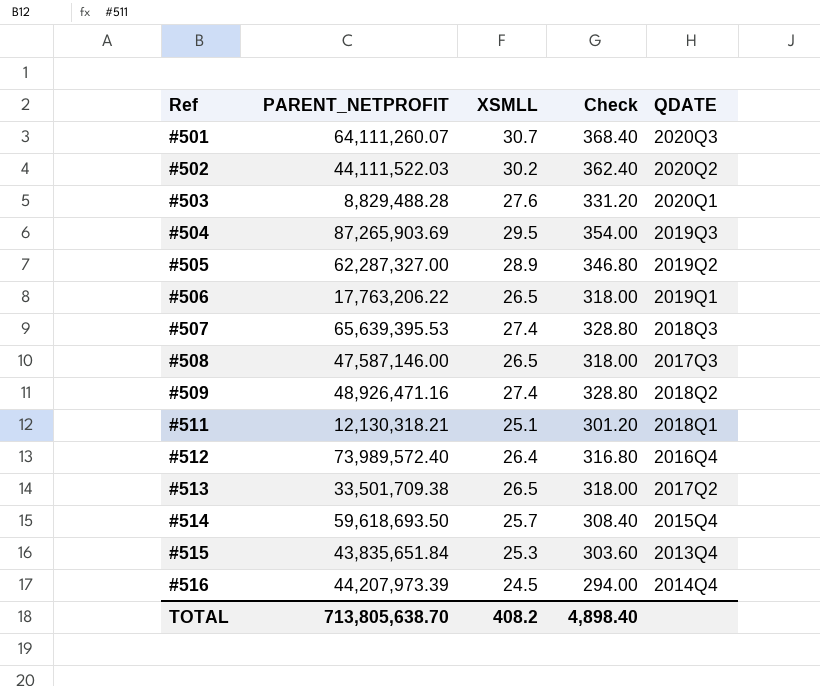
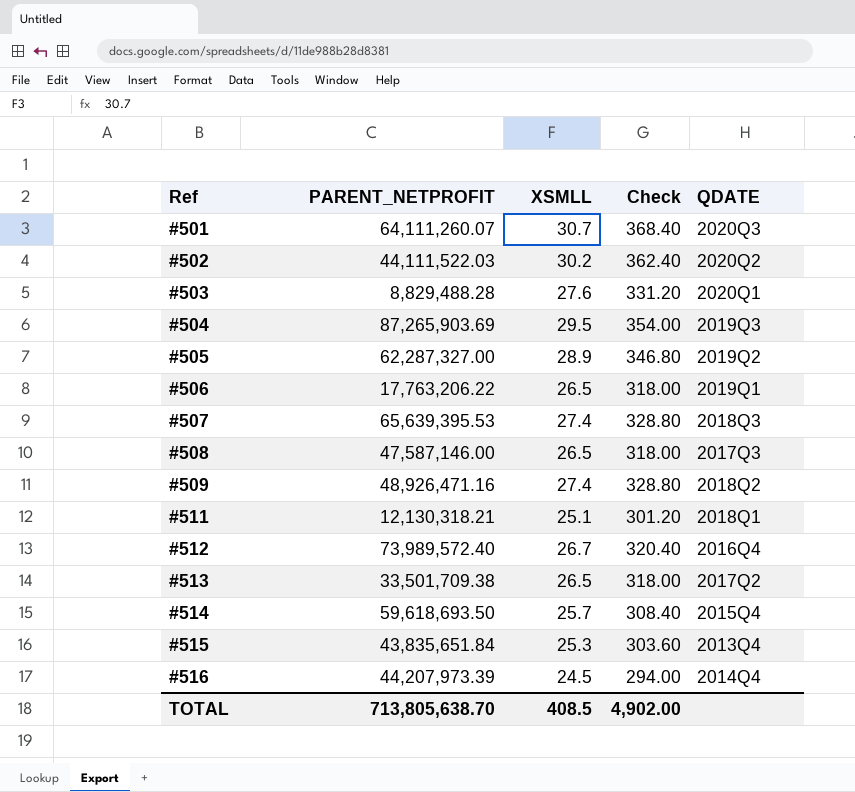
#512 | XSMLL: 26.4 -> 26.7
#512 | Check: 316.80 -> 320.40
TOTAL | XSMLL: 408.2 -> 408.5
TOTAL | Check: 4,898.40 -> 4,902.00

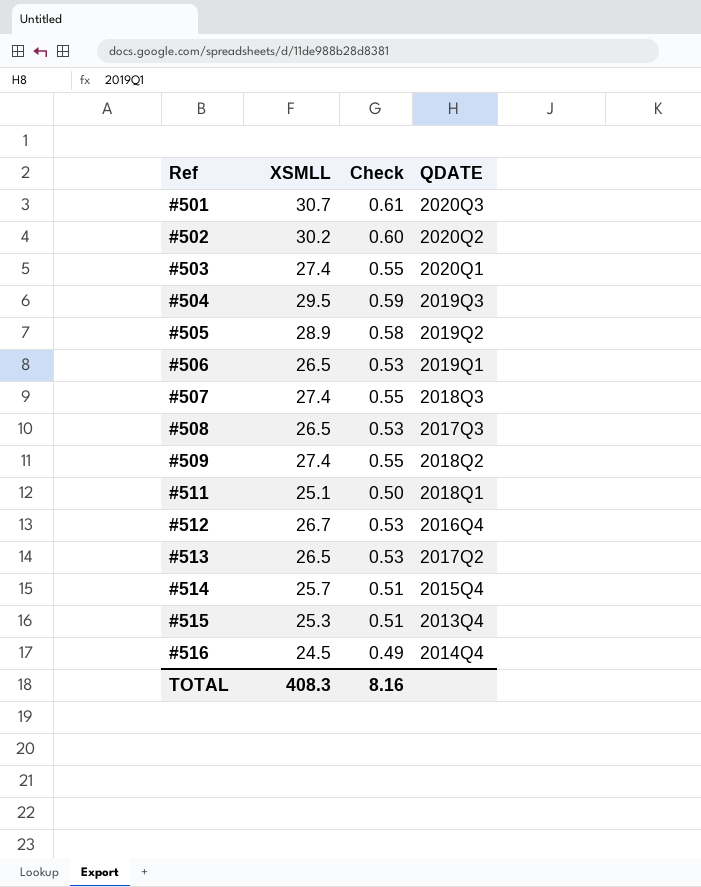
column PARENT_NETPROFIT | position: 2 -> none
column Check | formula: [XSMLL] * 12 -> [XSMLL] * 0.02
#503 | XSMLL: 27.6 -> 27.4
TOTAL | XSMLL: 408.5 -> 408.3
TOTAL | Check: 4,902.00 -> 8.16

